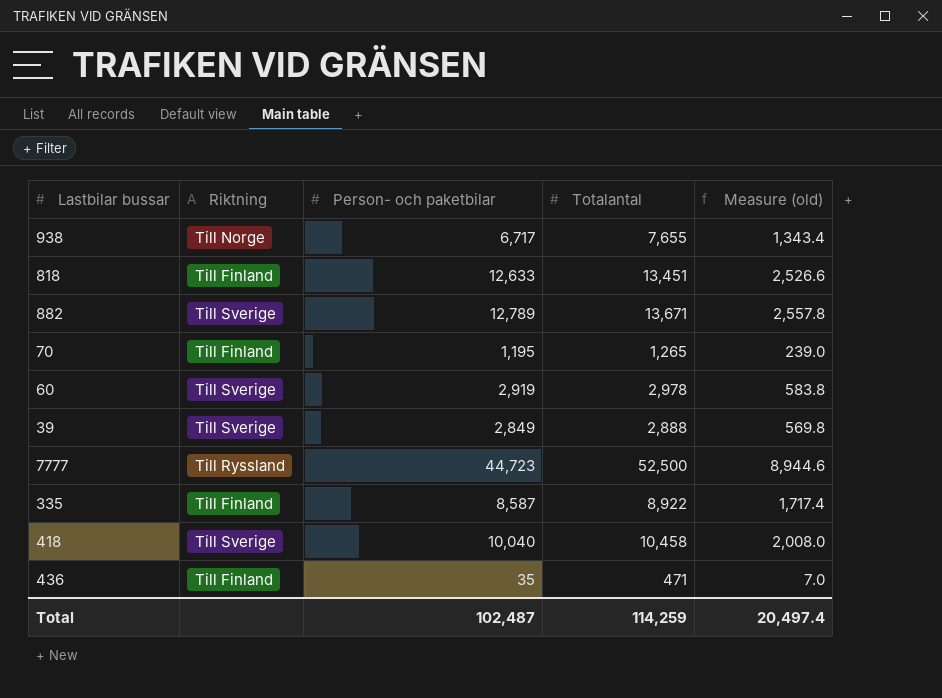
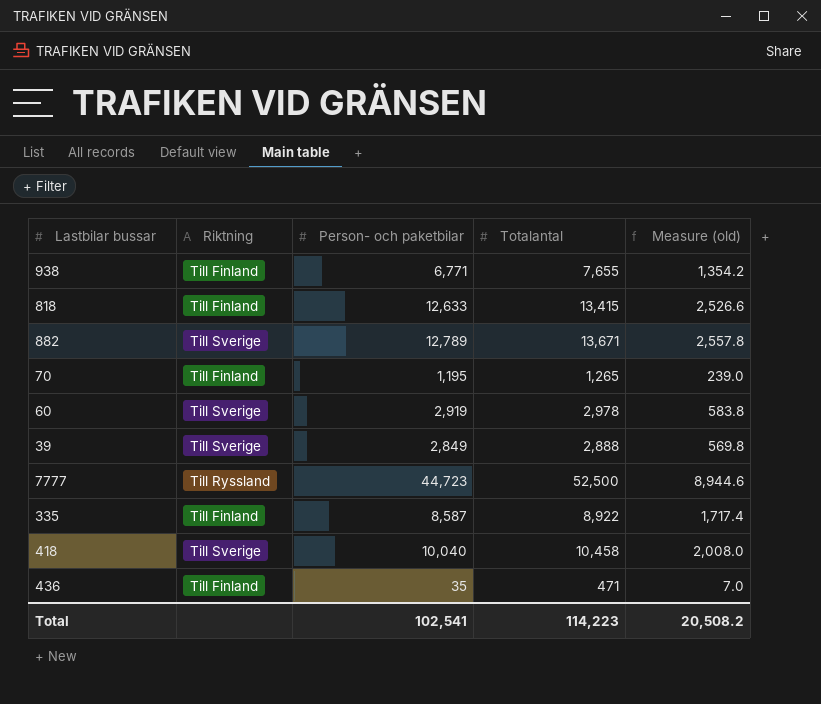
938 | Riktning: Till Norge -> Till Finland
938 | Person- och paketbilar: 6,717 -> 6,771
938 | Measure (old): 1,343.4 -> 1,354.2
818 | Totalantal: 13,451 -> 13,415
Total | Person- och paketbilar: 102,487 -> 102,541
Total | Totalantal: 114,259 -> 114,223
Total | Measure (old): 20,497.4 -> 20,508.2

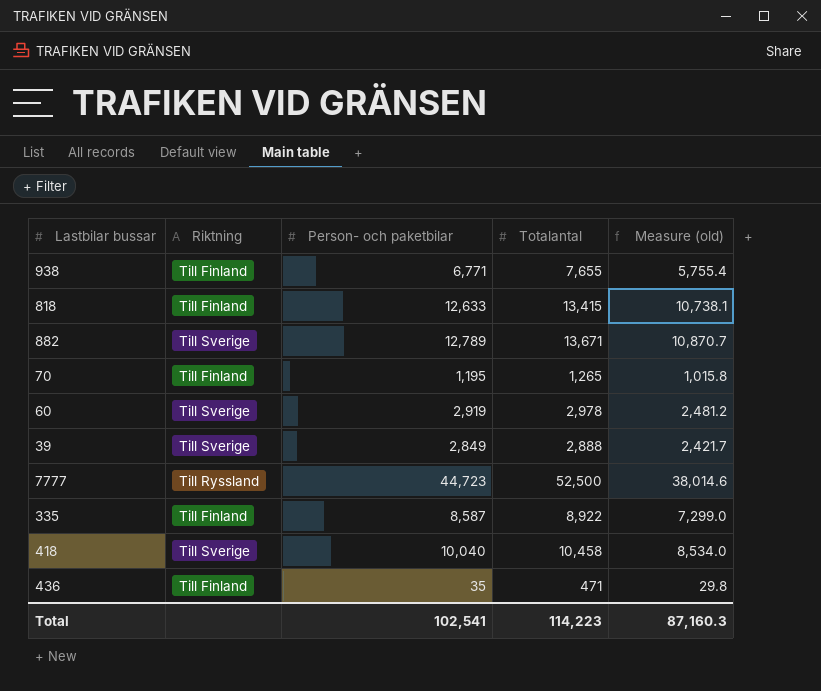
column Measure (old) | formula: [Person- och paketbilar] * 0.2 -> [Person- och paketbilar] * 0.85
Total | Measure (old): 20,508.2 -> 87,160.3

